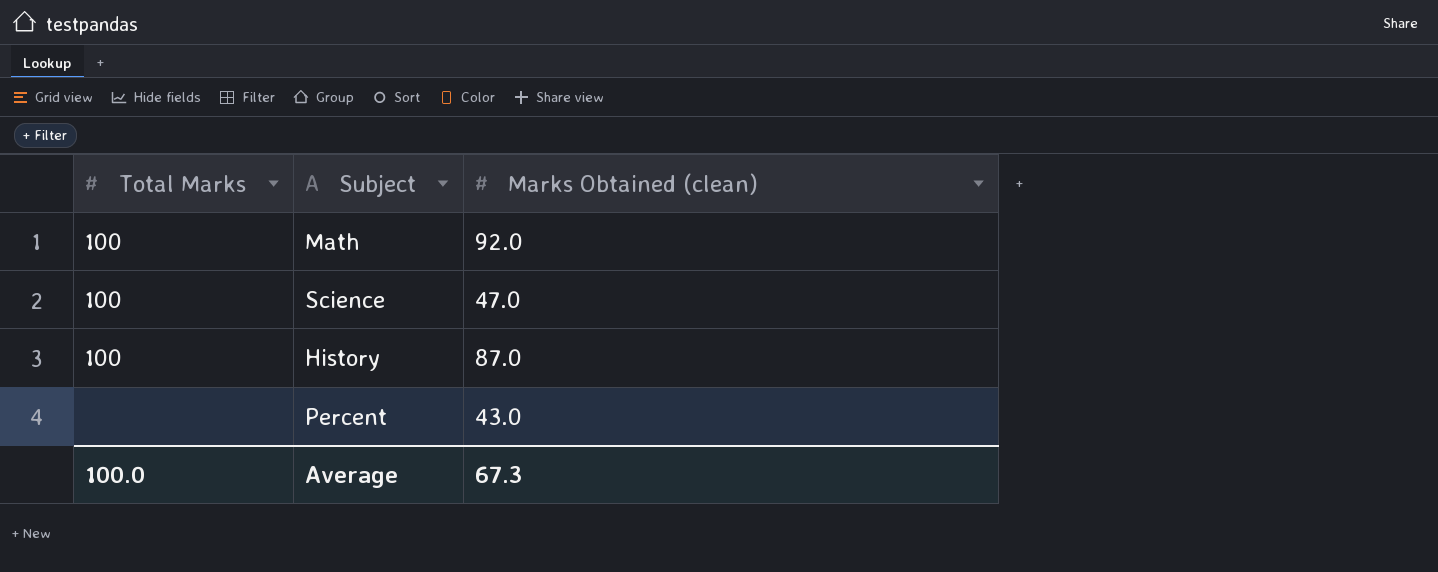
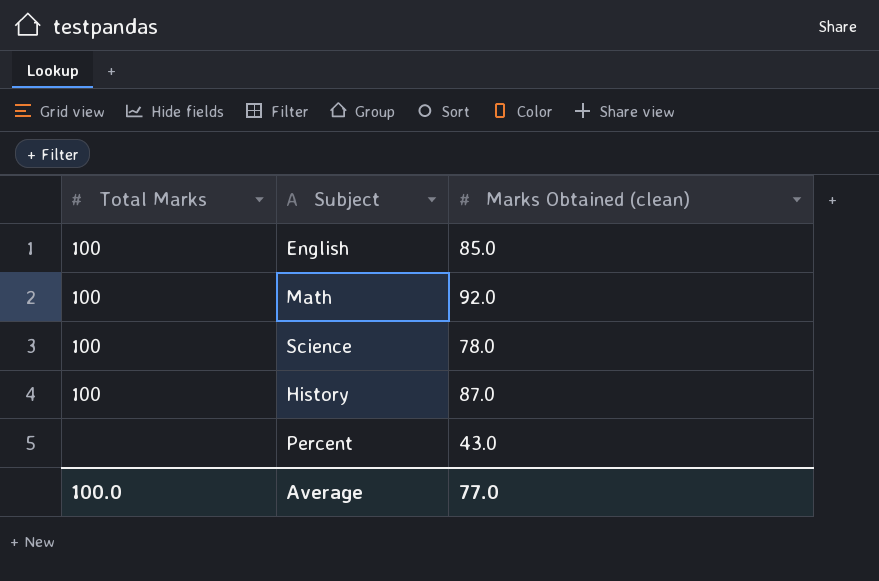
row English: none -> 100 | 85.0
Science | Marks Obtained (clean): 47.0 -> 78.0
Average | Marks Obtained (clean): 67.3 -> 77.0

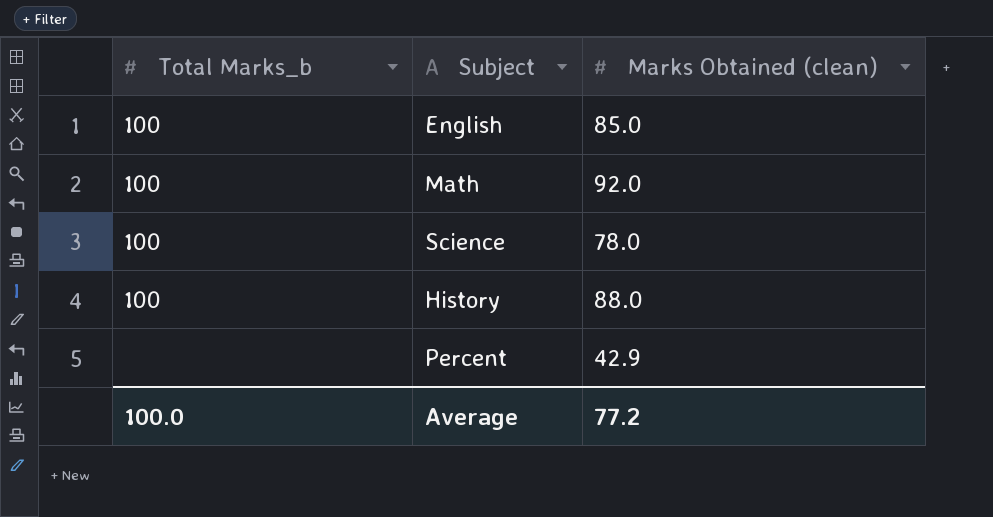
column name: Total Marks -> Total Marks_b
History | Marks Obtained (clean): 87.0 -> 88.0
Percent | Marks Obtained (clean): 43.0 -> 42.9
Average | Marks Obtained (clean): 77.0 -> 77.2

